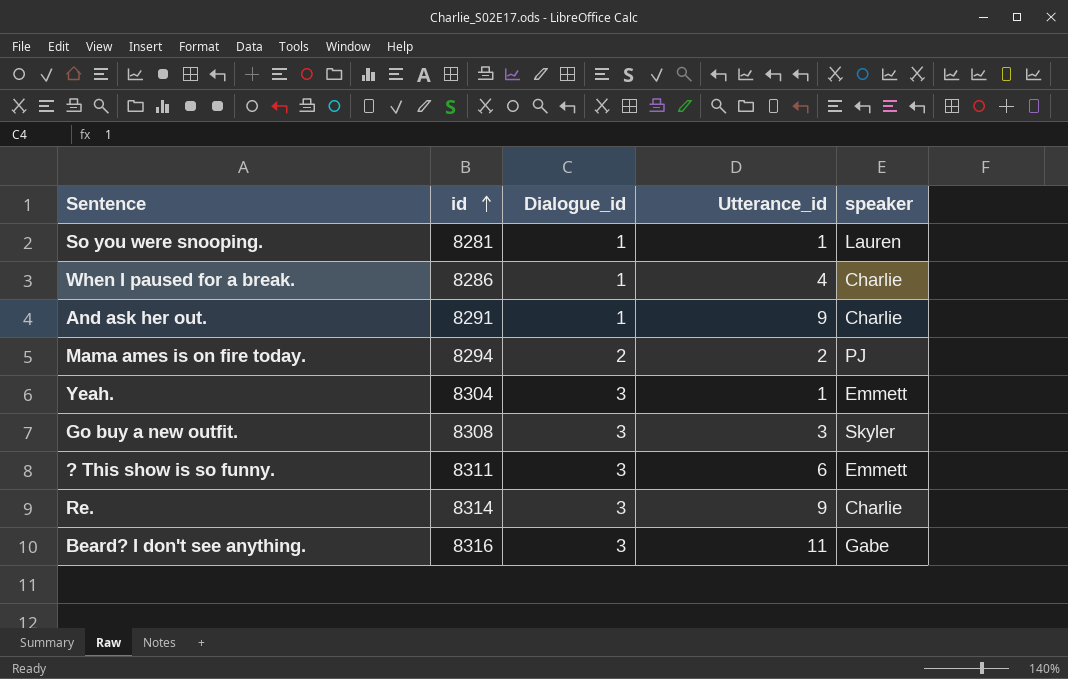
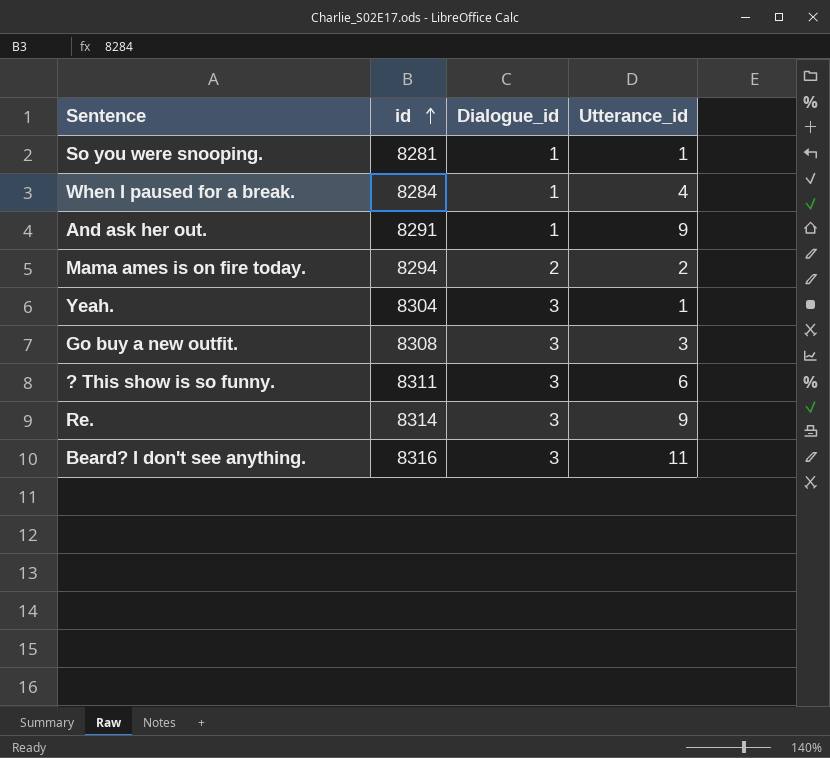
column speaker | position: 5 -> none
When I paused for a break. | id: 8286 -> 8284

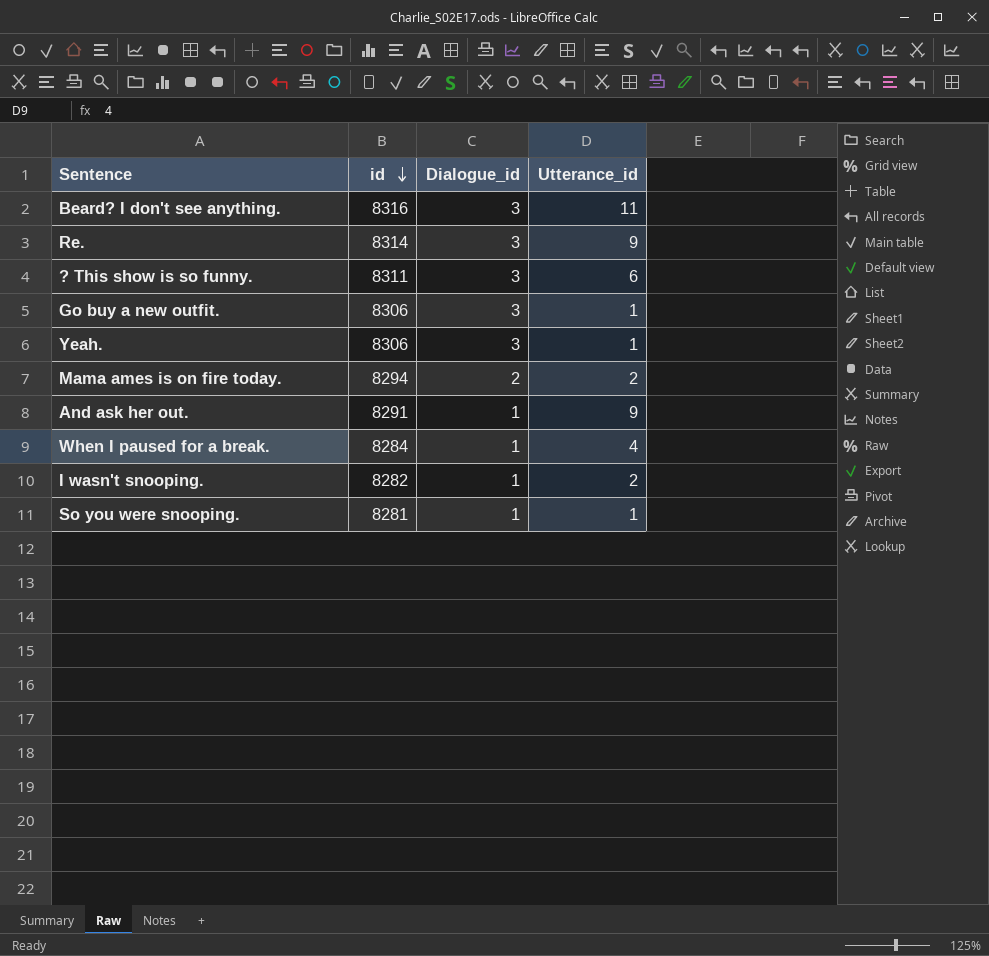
row order: id ascending -> id descending
Go buy a new outfit. | id: 8308 -> 8306
Go buy a new outfit. | Utterance_id: 3 -> 1
Yeah. | id: 8304 -> 8306
row I wasn't snooping.: none -> 8282 | 1 | 2

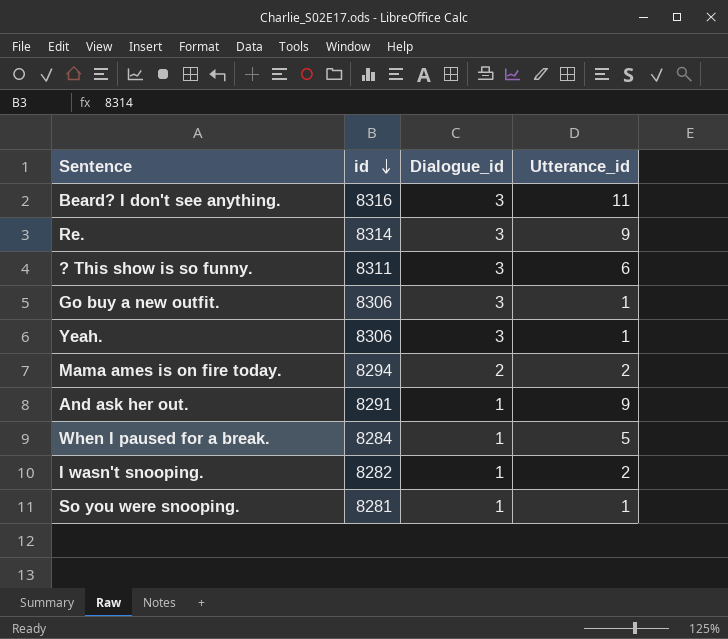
When I paused for a break. | Utterance_id: 4 -> 5

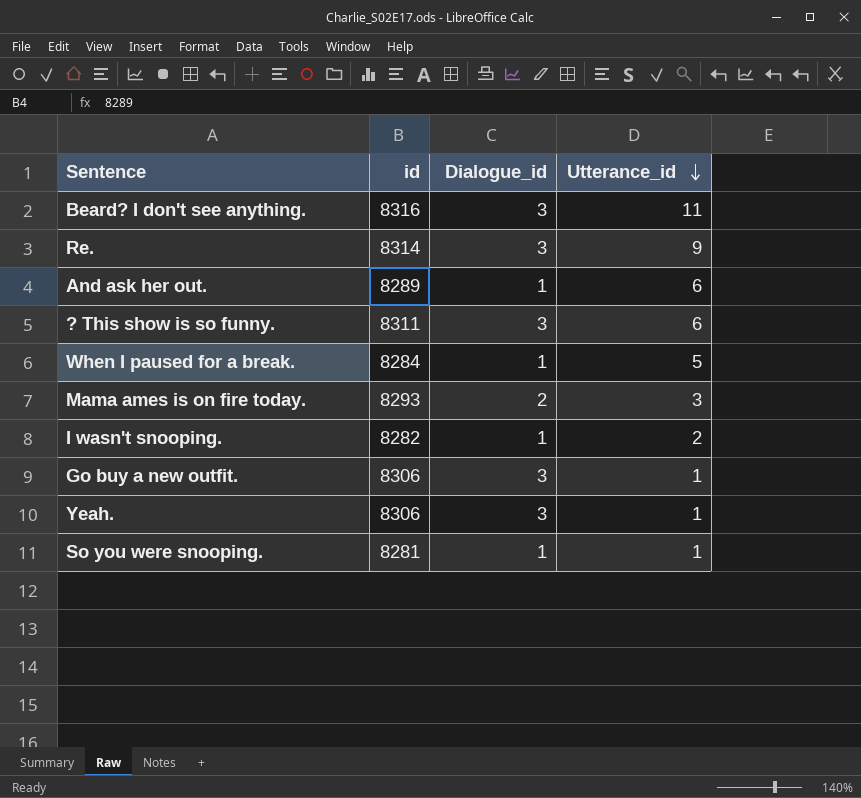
row order: id descending -> Utterance_id descending
And ask her out. | id: 8291 -> 8289
And ask her out. | Utterance_id: 9 -> 6
Mama ames is on fire today. | id: 8294 -> 8293
Mama ames is on fire today. | Utterance_id: 2 -> 3

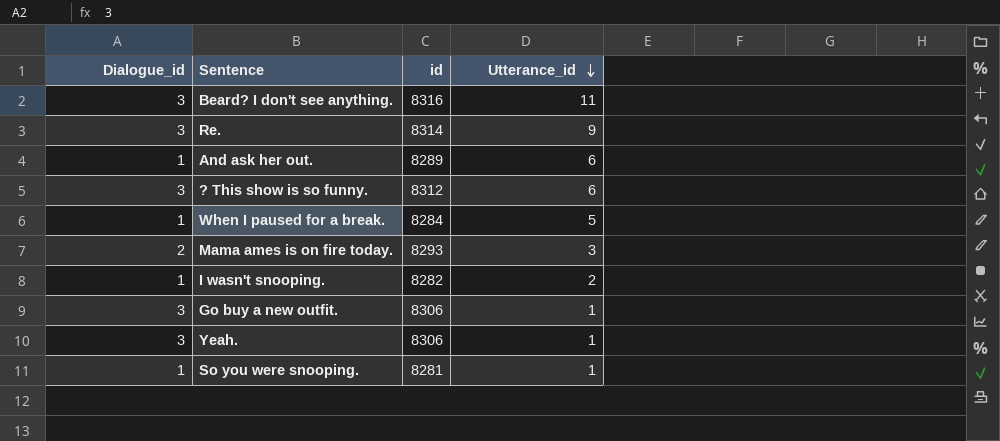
column Dialogue_id | position: 3 -> 1
? This show is so funny. | id: 8311 -> 8312

